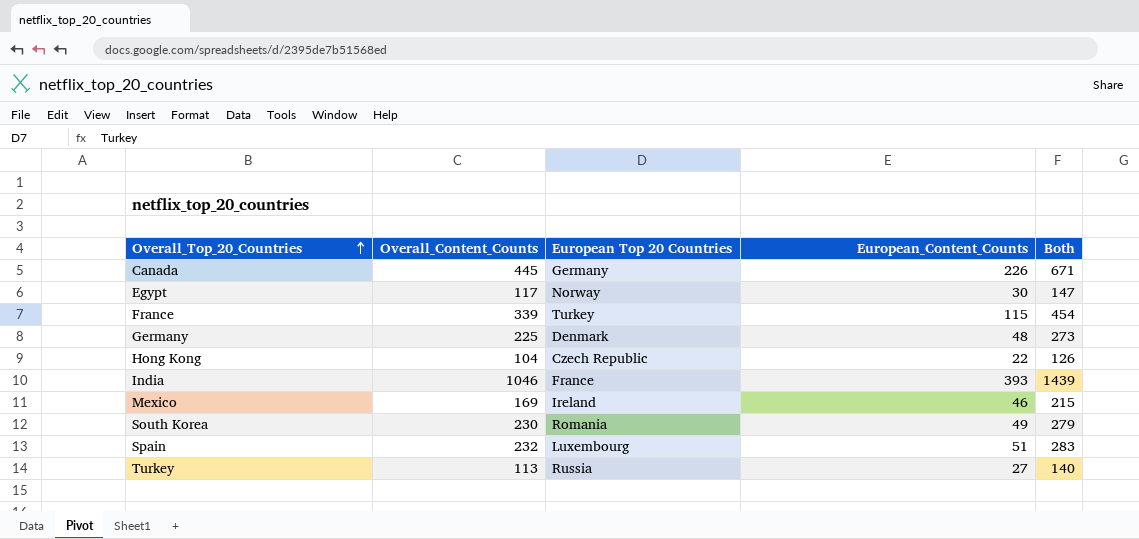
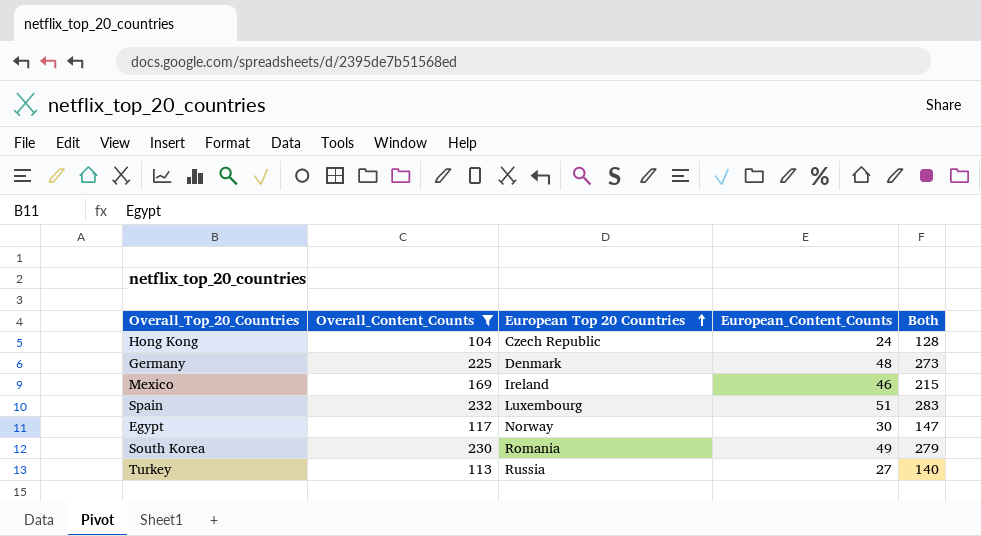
filter: none -> Overall_Content_Counts <= 232
row order: Overall_Top_20_Countries ascending -> European Top 20 Countries ascending
Hong Kong | European_Content_Counts: 22 -> 24
Hong Kong | Both: 126 -> 128

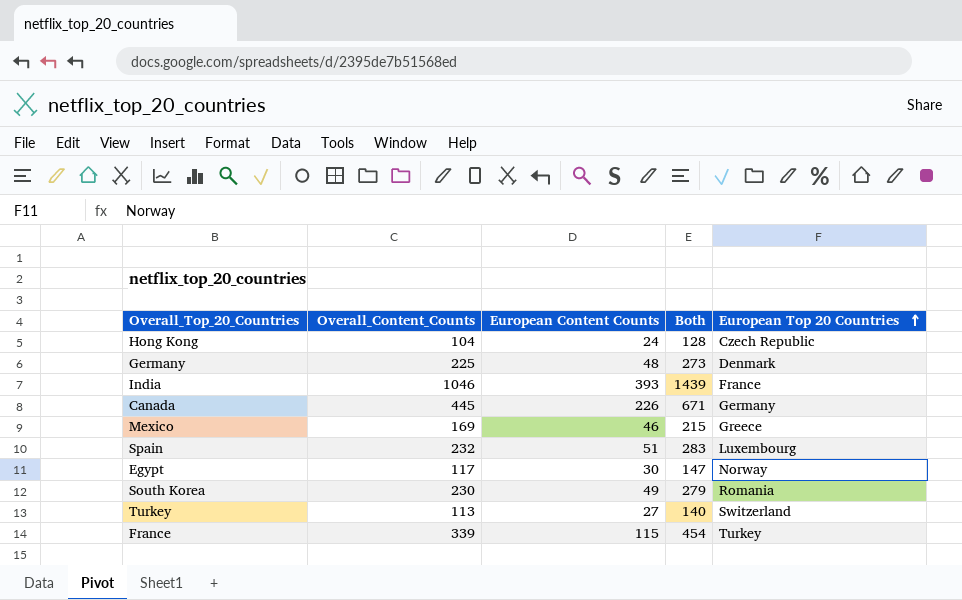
filter: Overall_Content_Counts <= 232 -> none
column name: European_Content_Counts -> European Content Counts
column European Top 20 Countries | position: 3 -> 5
Mexico | European Top 20 Countries: Ireland -> Greece
Turkey | European Top 20 Countries: Russia -> Switzerland

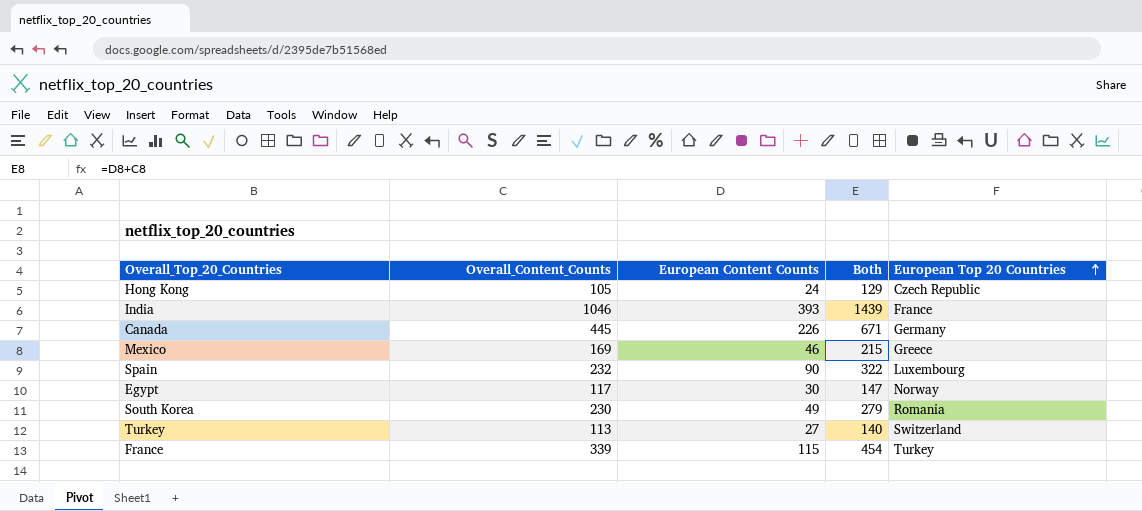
row Germany: 225 | 48 | 273 | Denmark -> none
Hong Kong | Overall_Content_Counts: 104 -> 105
Hong Kong | Both: 128 -> 129
Spain | European Content Counts: 51 -> 90
Spain | Both: 283 -> 322

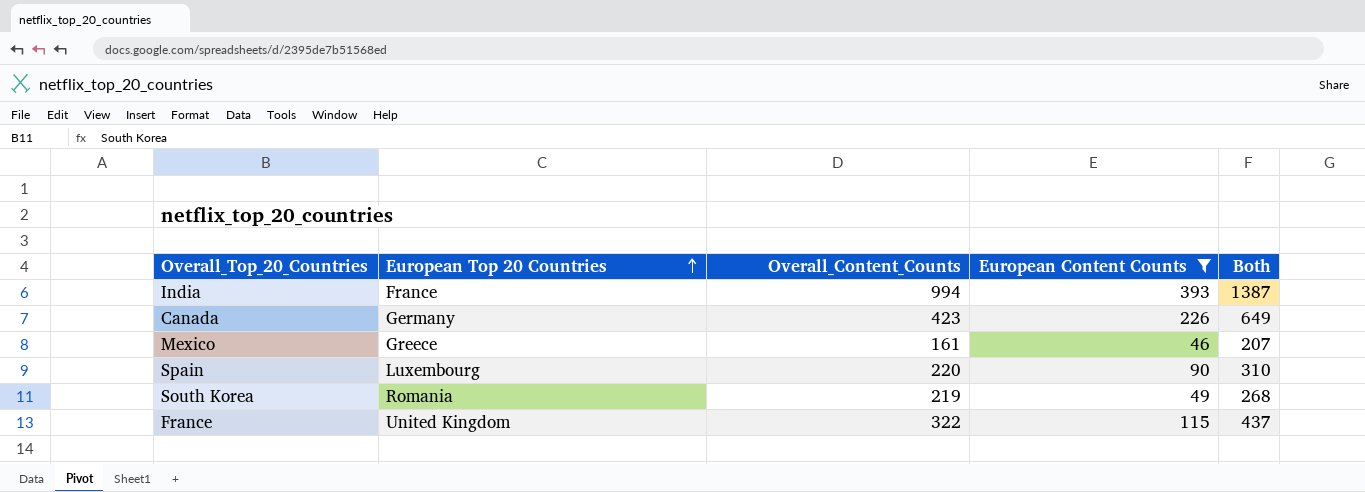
filter: none -> European Content Counts >= 46
column European Top 20 Countries | position: 5 -> 2
India | Overall_Content_Counts: 1046 -> 994
India | Both: 1439 -> 1387
Canada | Overall_Content_Counts: 445 -> 423
Canada | Both: 671 -> 649
Mexico | Overall_Content_Counts: 169 -> 161
Mexico | Both: 215 -> 207
Spain | Overall_Content_Counts: 232 -> 220
Spain | Both: 322 -> 310
South Korea | Overall_Content_Counts: 230 -> 219
South Korea | Both: 279 -> 268
France | European Top 20 Countries: Turkey -> United Kingdom
France | Overall_Content_Counts: 339 -> 322
France | Both: 454 -> 437

